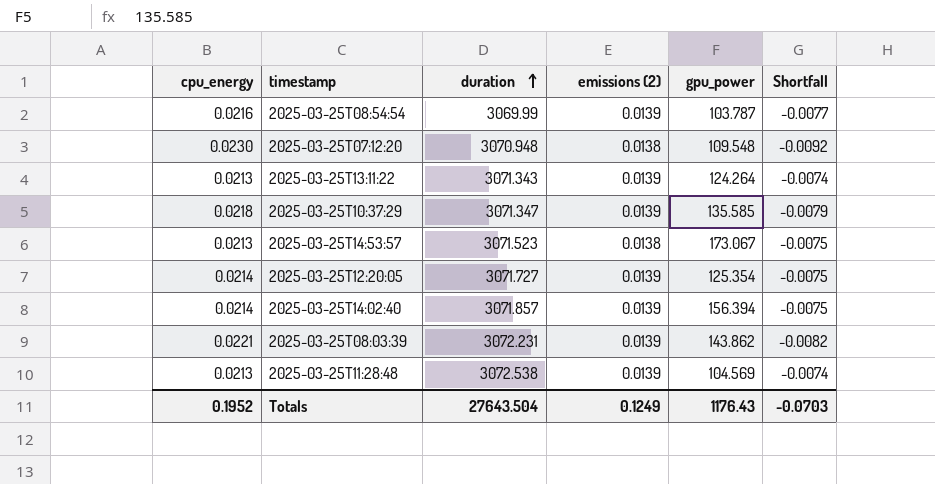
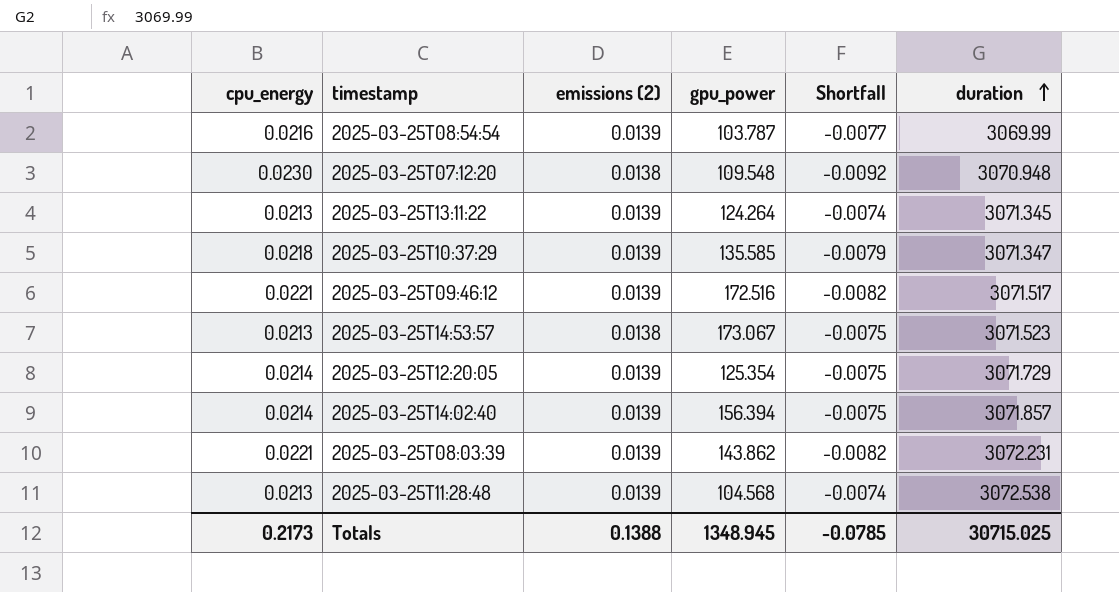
column duration | position: 3 -> 6
2025-03-25T13:11:22 | duration: 3071.343 -> 3071.345
row 2025-03-25T09:46:12: none -> 0.0221 | 0.0139 | 172.516 | -0.0082 | 3071.517
2025-03-25T12:20:05 | duration: 3071.727 -> 3071.729
2025-03-25T11:28:48 | gpu_power: 104.569 -> 104.568
Totals | cpu_energy: 0.1952 -> 0.2173
Totals | emissions (2): 0.1249 -> 0.1388
Totals | gpu_power: 1176.43 -> 1348.945
Totals | Shortfall: -0.0703 -> -0.0785
Totals | duration: 27643.504 -> 30715.025

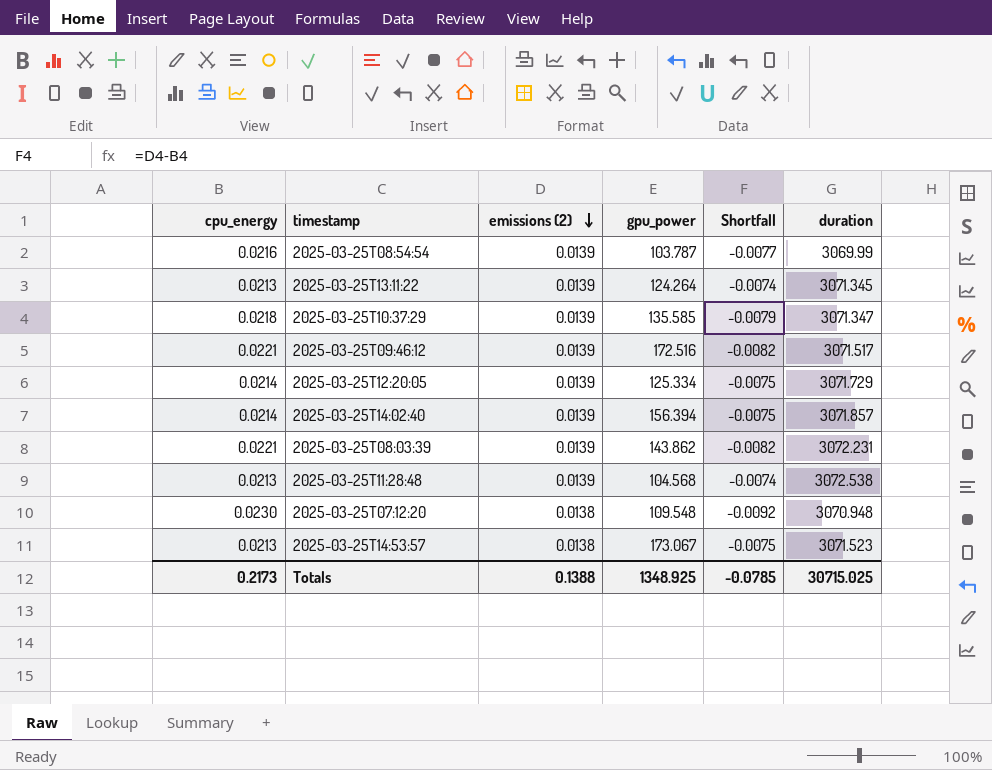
row order: duration ascending -> emissions (2) descending
2025-03-25T12:20:05 | gpu_power: 125.354 -> 125.334
Totals | gpu_power: 1348.945 -> 1348.925

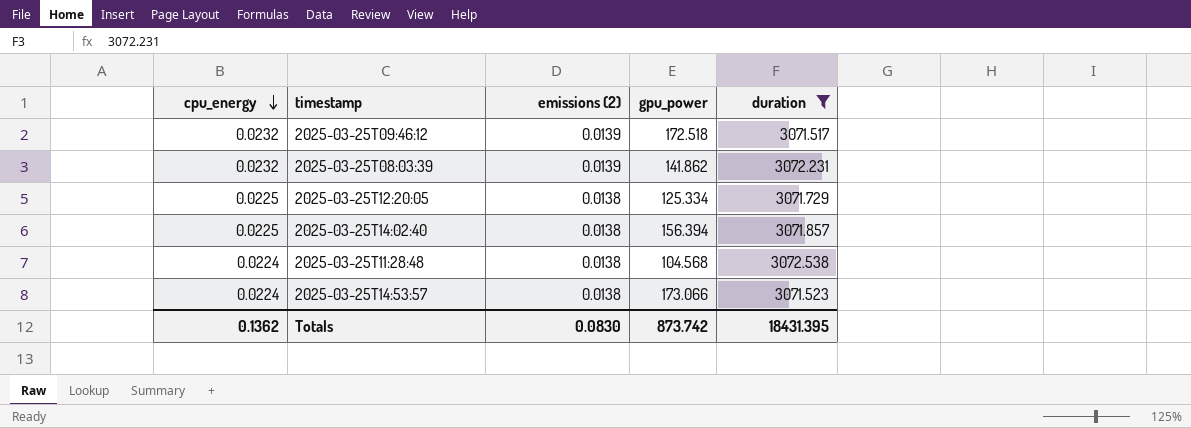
filter: none -> duration >= 3071.517
row order: emissions (2) descending -> cpu_energy descending
column Shortfall | formula: [emissions (2)] - [cpu_energy] -> none
2025-03-25T09:46:12 | cpu_energy: 0.0221 -> 0.0232
2025-03-25T09:46:12 | gpu_power: 172.516 -> 172.518
2025-03-25T08:03:39 | cpu_energy: 0.0221 -> 0.0232
2025-03-25T08:03:39 | gpu_power: 143.862 -> 141.862
2025-03-25T12:20:05 | cpu_energy: 0.0214 -> 0.0225
2025-03-25T12:20:05 | emissions (2): 0.0139 -> 0.0138
2025-03-25T14:02:40 | cpu_energy: 0.0214 -> 0.0225
2025-03-25T14:02:40 | emissions (2): 0.0139 -> 0.0138
2025-03-25T11:28:48 | cpu_energy: 0.0213 -> 0.0224
2025-03-25T11:28:48 | emissions (2): 0.0139 -> 0.0138
2025-03-25T14:53:57 | cpu_energy: 0.0213 -> 0.0224
2025-03-25T14:53:57 | gpu_power: 173.067 -> 173.066
Totals | cpu_energy: 0.2173 -> 0.1362
Totals | emissions (2): 0.1388 -> 0.0830
Totals | gpu_power: 1348.925 -> 873.742
Totals | duration: 30715.025 -> 18431.395

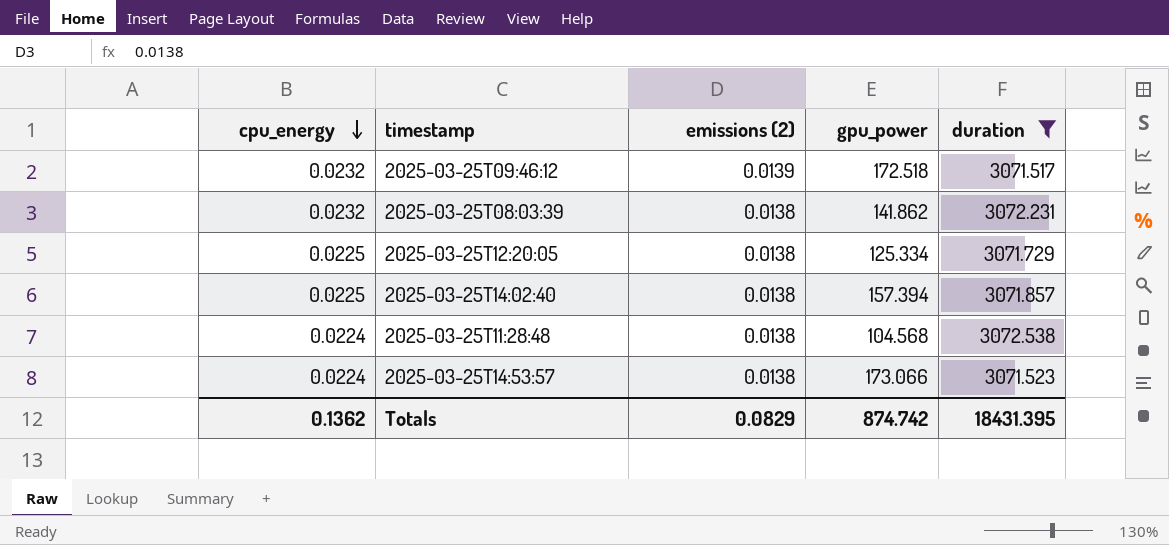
2025-03-25T08:03:39 | emissions (2): 0.0139 -> 0.0138
2025-03-25T14:02:40 | gpu_power: 156.394 -> 157.394
Totals | emissions (2): 0.0830 -> 0.0829
Totals | gpu_power: 873.742 -> 874.742

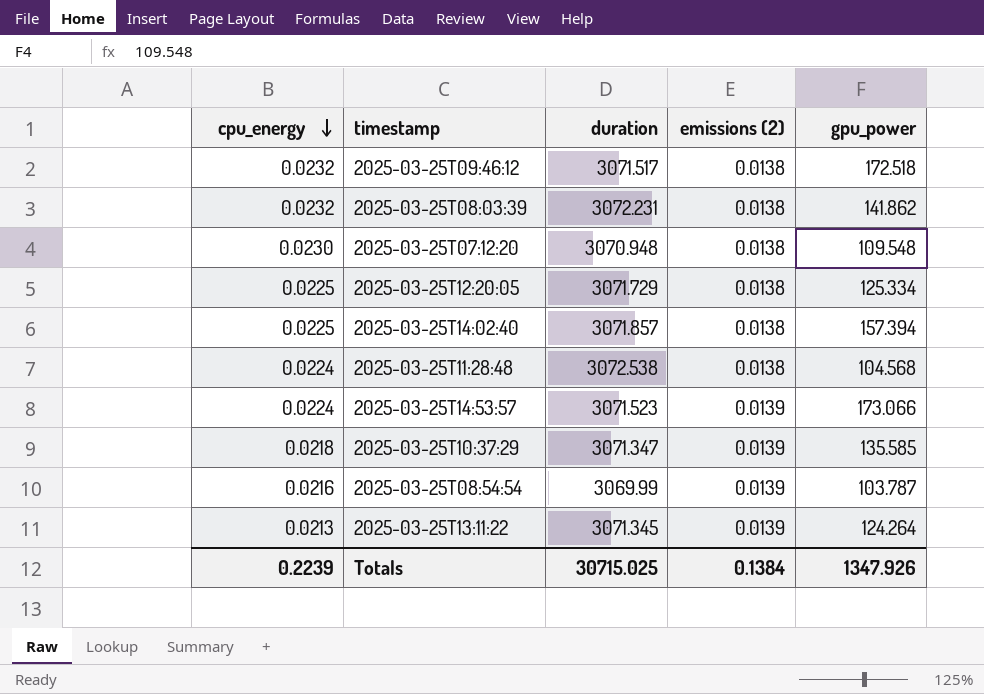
filter: duration >= 3071.517 -> none
column duration | position: 5 -> 3
2025-03-25T09:46:12 | emissions (2): 0.0139 -> 0.0138
2025-03-25T14:53:57 | emissions (2): 0.0138 -> 0.0139
Totals | cpu_energy: 0.1362 -> 0.2239
Totals | duration: 18431.395 -> 30715.025
Totals | emissions (2): 0.0829 -> 0.1384
Totals | gpu_power: 874.742 -> 1347.926

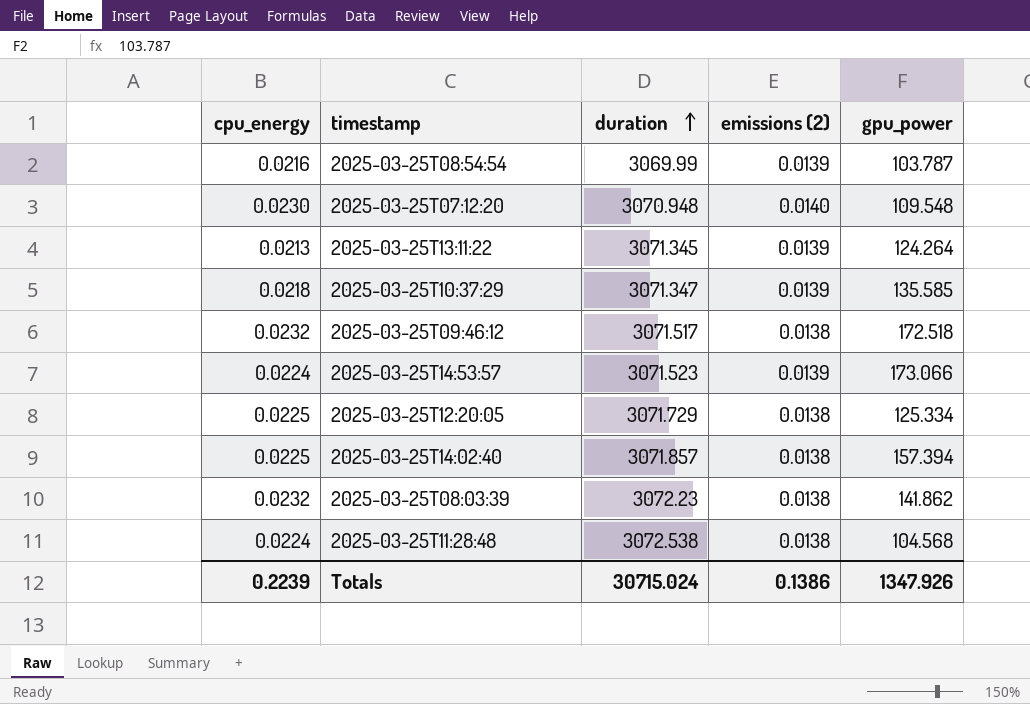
row order: cpu_energy descending -> duration ascending
2025-03-25T07:12:20 | emissions (2): 0.0138 -> 0.0140
2025-03-25T08:03:39 | duration: 3072.231 -> 3072.23
Totals | duration: 30715.025 -> 30715.024
Totals | emissions (2): 0.1384 -> 0.1386

